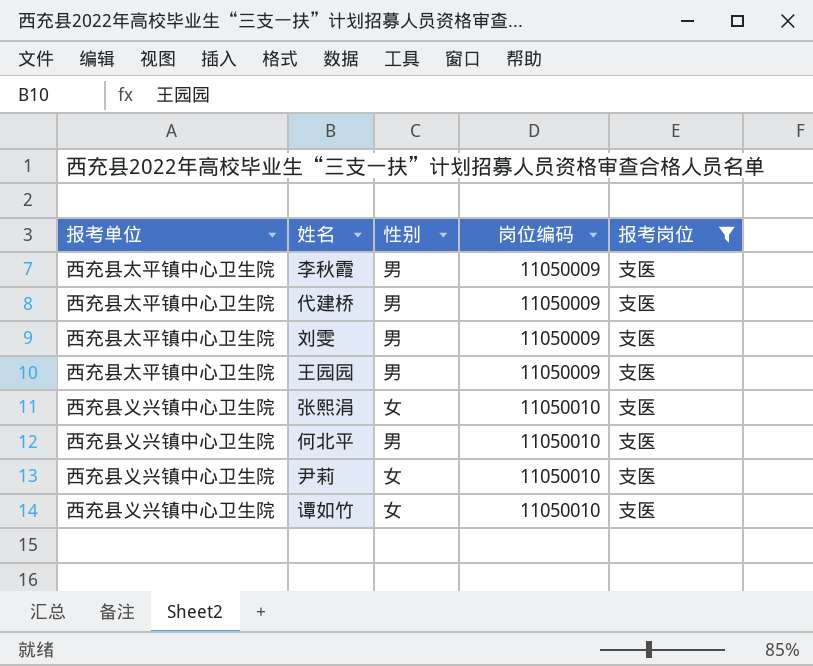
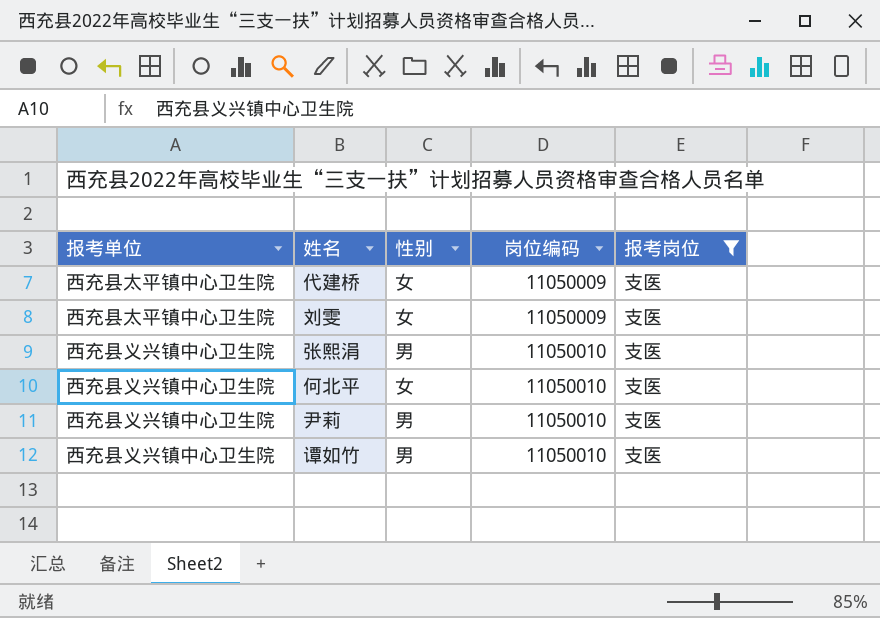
row 李秋霞: 西充县太平镇中心卫生院 | 男 | 11050009 | 支医 -> none
row 王园园: 西充县太平镇中心卫生院 | 男 | 11050009 | 支医 -> none
代建桥 | 性别: 男 -> 女
刘雯 | 性别: 男 -> 女
张熙涓 | 性别: 女 -> 男
何北平 | 性别: 男 -> 女
尹莉 | 性别: 女 -> 男
谭如竹 | 性别: 女 -> 男

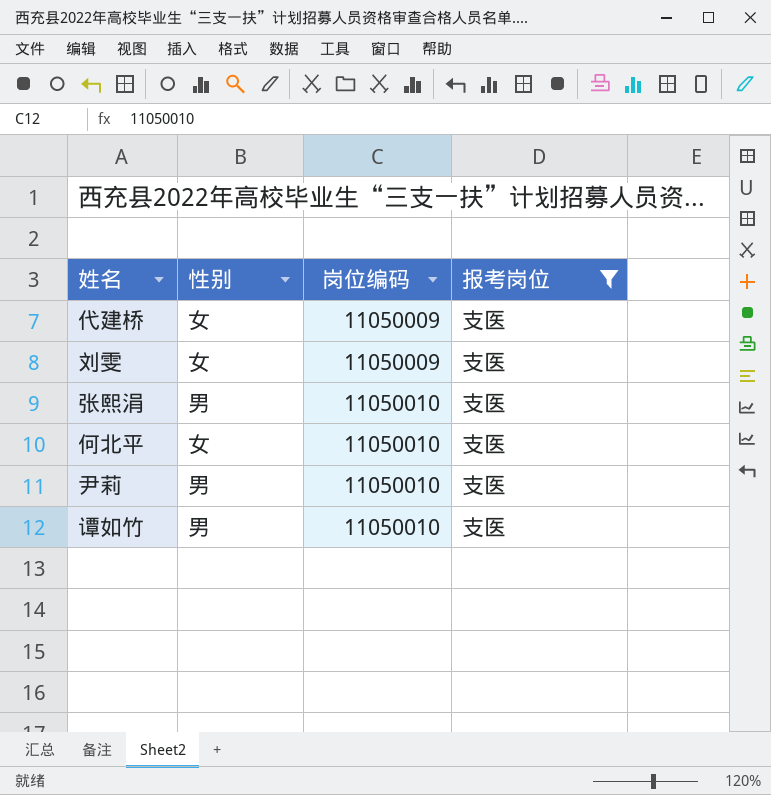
column 报考单位 | position: 1 -> none

